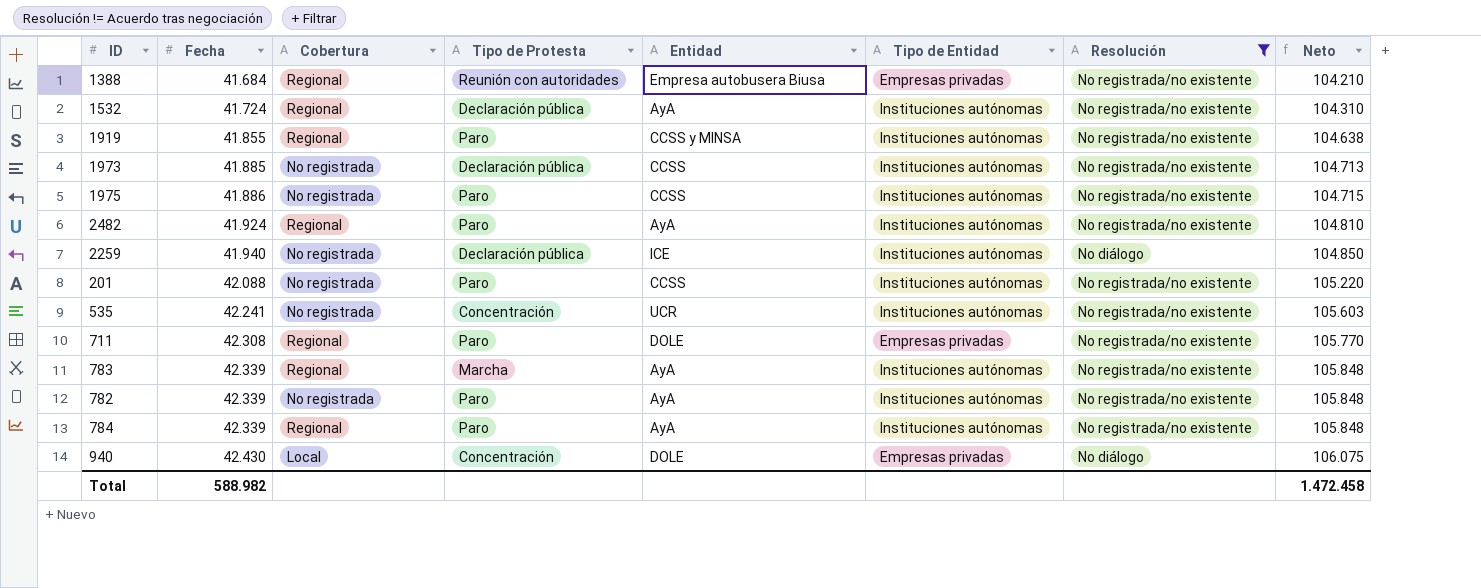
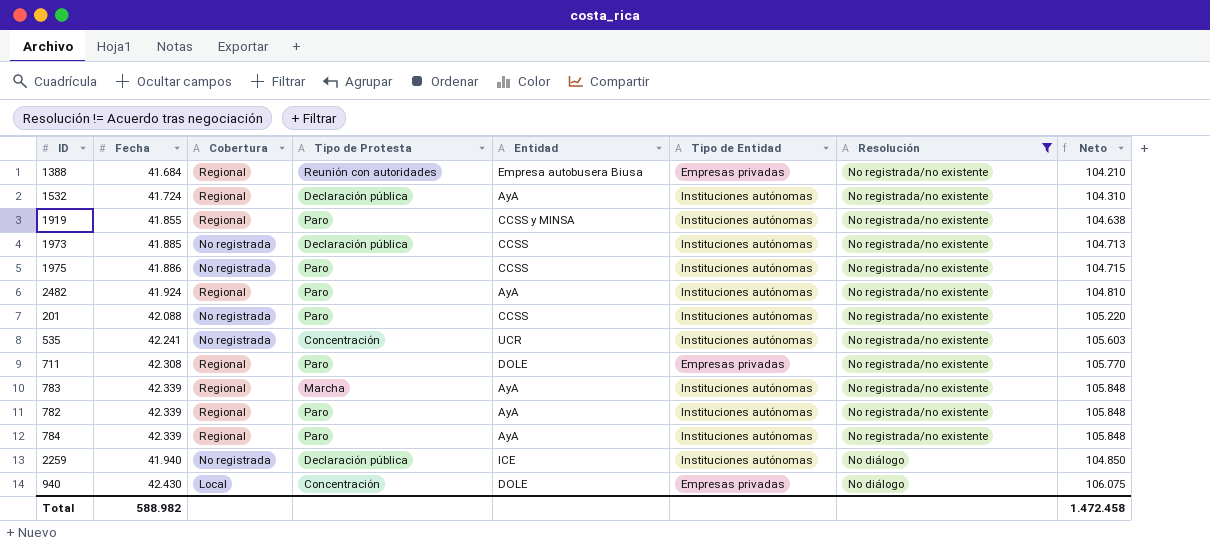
row order: Fecha ascending -> Resolución descending
782 | Cobertura: No registrada -> Regional

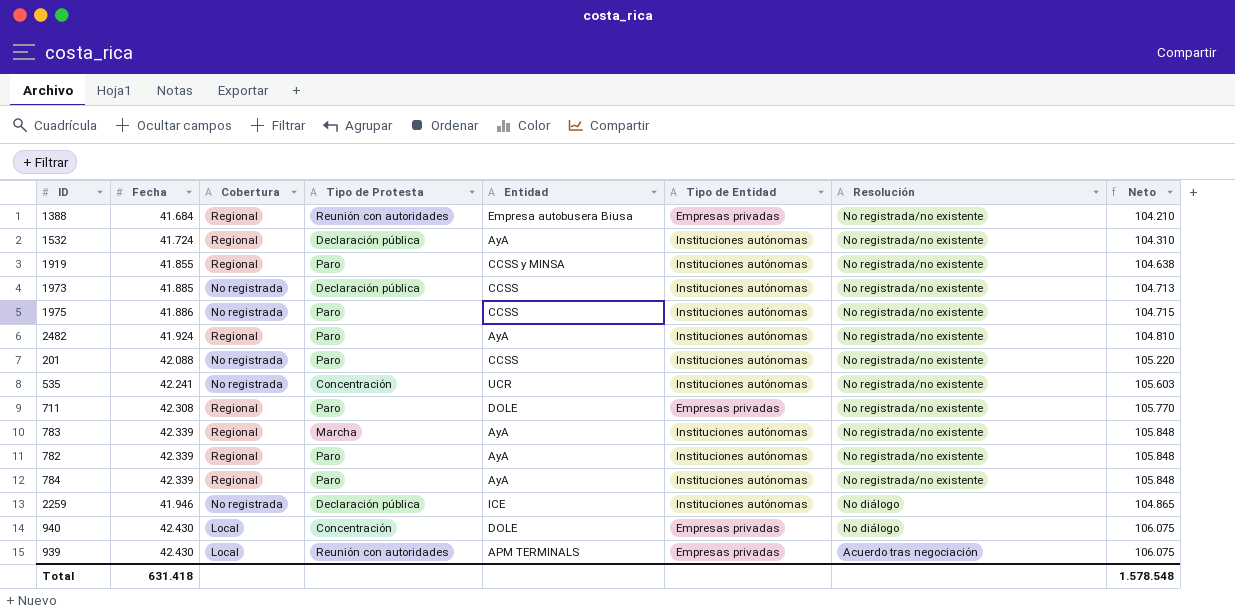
filter: Resolución != Acuerdo tras negociación -> none
2259 | Fecha: 41.940 -> 41.946
2259 | Neto: 104.850 -> 104.865
Total | Fecha: 588.982 -> 631.418
Total | Neto: 1.472.458 -> 1.578.548

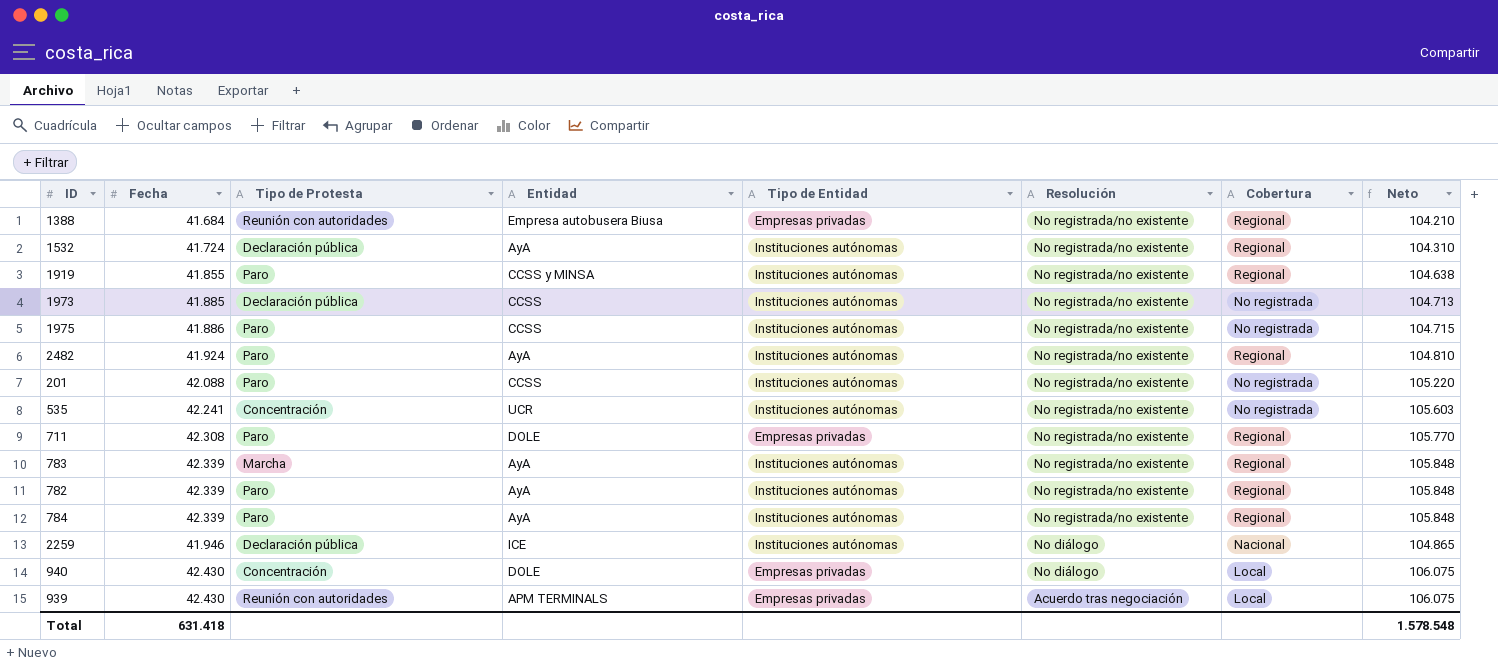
column Cobertura | position: 3 -> 7
2259 | Cobertura: No registrada -> Nacional

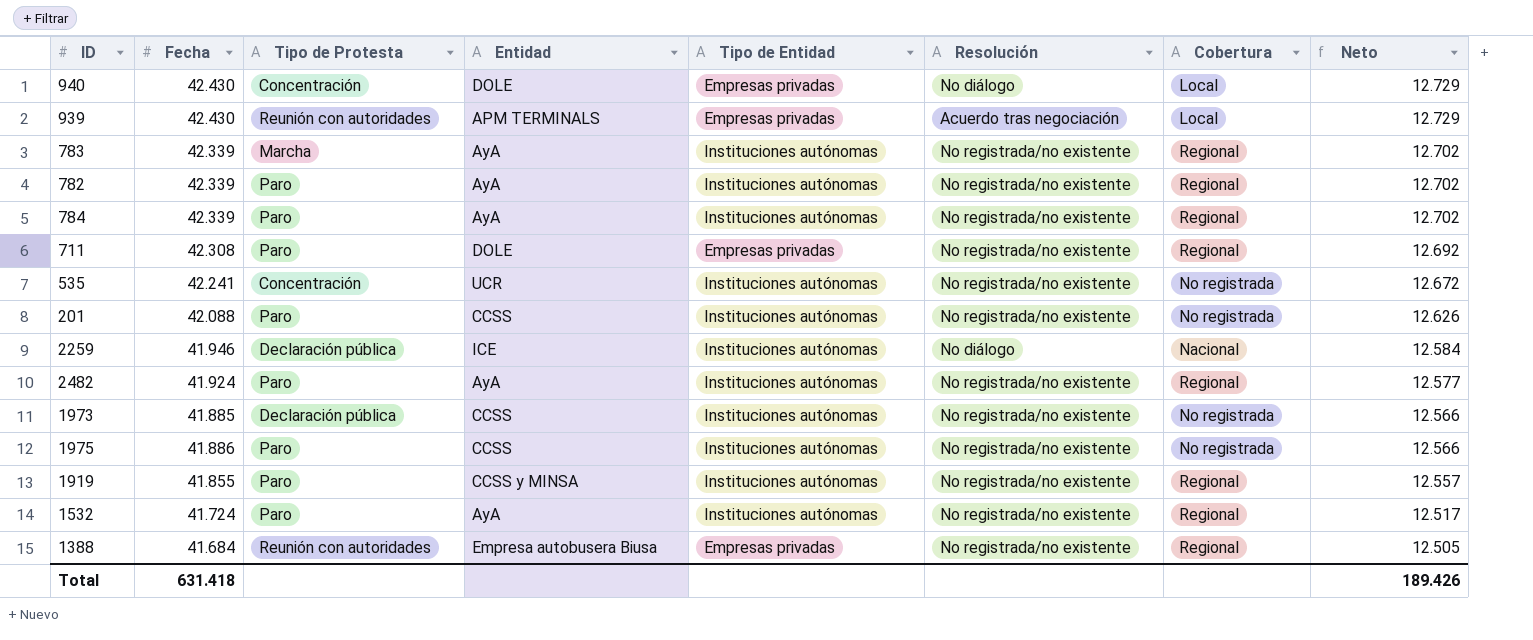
row order: Resolución descending -> Neto descending
column Neto | formula: [Fecha] * 2,5 -> [Fecha] * 0,3
1532 | Tipo de Protesta: Declaración pública -> Paro
Total | Neto: 1.578.548 -> 189.426

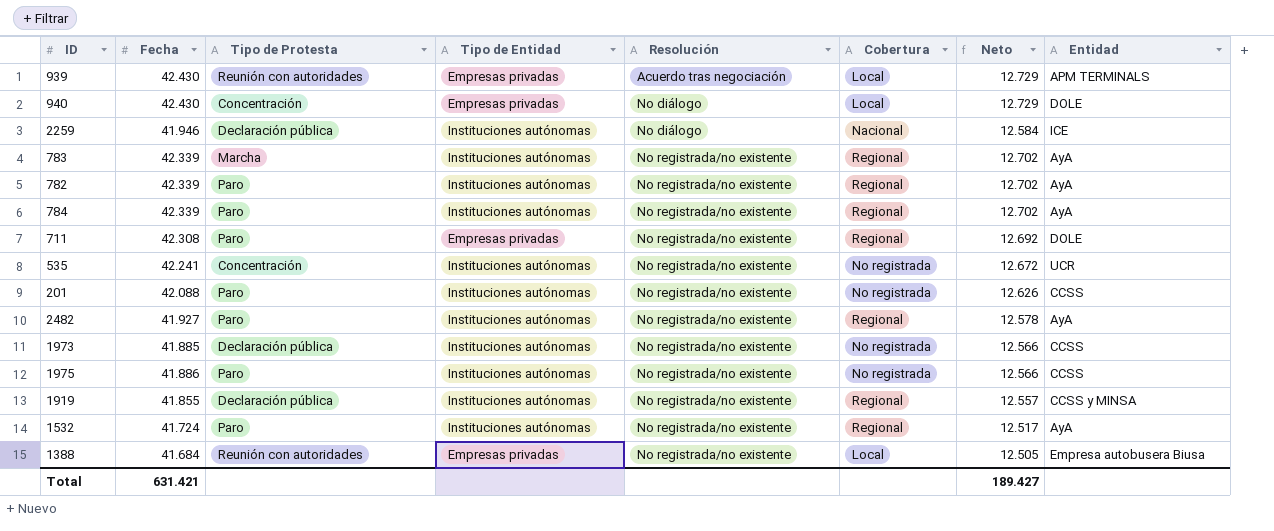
row order: Neto descending -> Resolución ascending
column Entidad | position: 4 -> 8
2482 | Fecha: 41.924 -> 41.927
2482 | Neto: 12.577 -> 12.578
1919 | Tipo de Protesta: Paro -> Declaración pública
1388 | Cobertura: Regional -> Local
Total | Fecha: 631.418 -> 631.421
Total | Neto: 189.426 -> 189.427

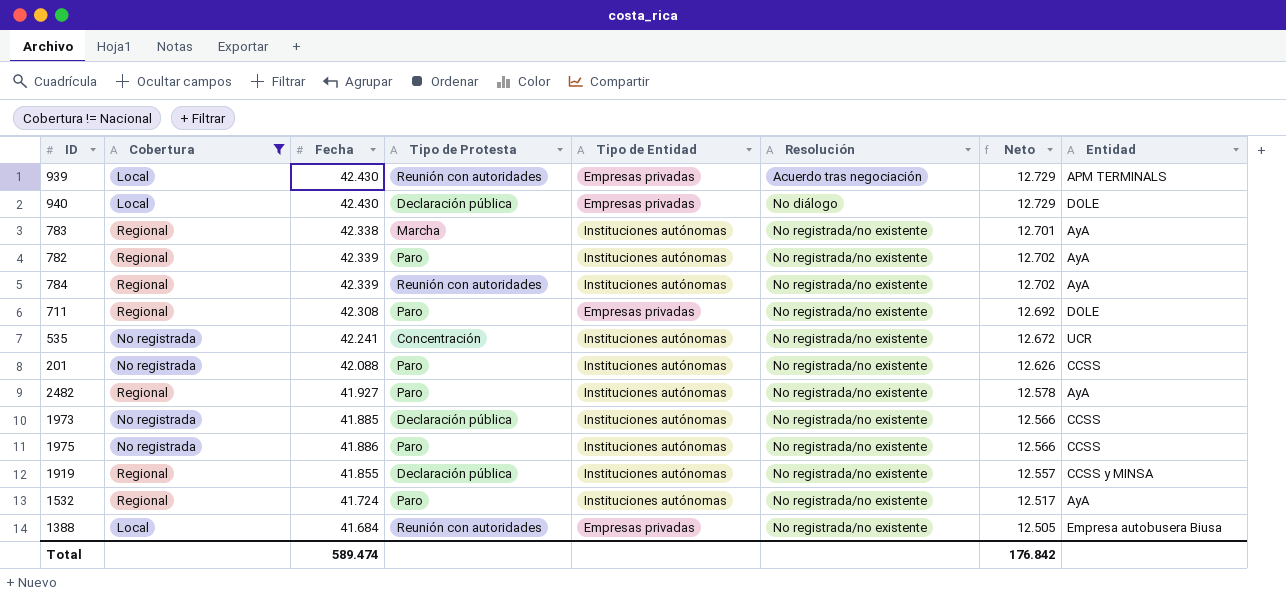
filter: none -> Cobertura != Nacional
column Cobertura | position: 6 -> 2
940 | Tipo de Protesta: Concentración -> Declaración pública
783 | Fecha: 42.339 -> 42.338
783 | Neto: 12.702 -> 12.701
784 | Tipo de Protesta: Paro -> Reunión con autoridades
Total | Fecha: 631.421 -> 589.474
Total | Neto: 189.427 -> 176.842

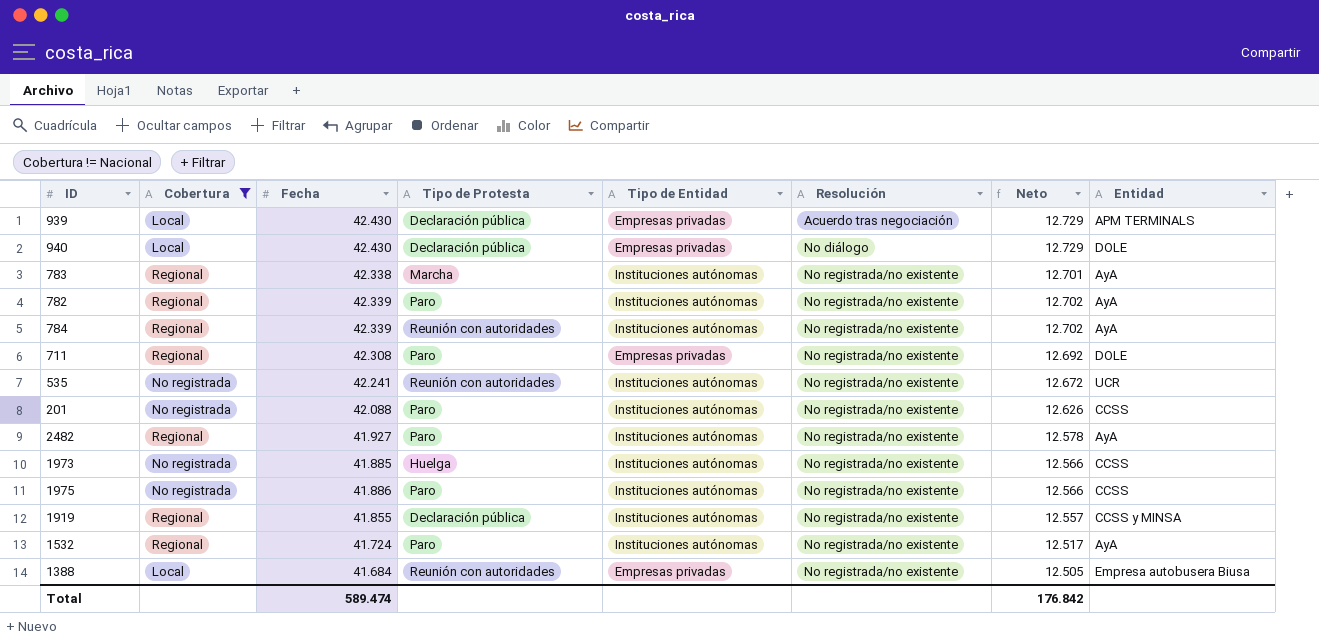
939 | Tipo de Protesta: Reunión con autoridades -> Declaración pública
535 | Tipo de Protesta: Concentración -> Reunión con autoridades
1973 | Tipo de Protesta: Declaración pública -> Huelga

